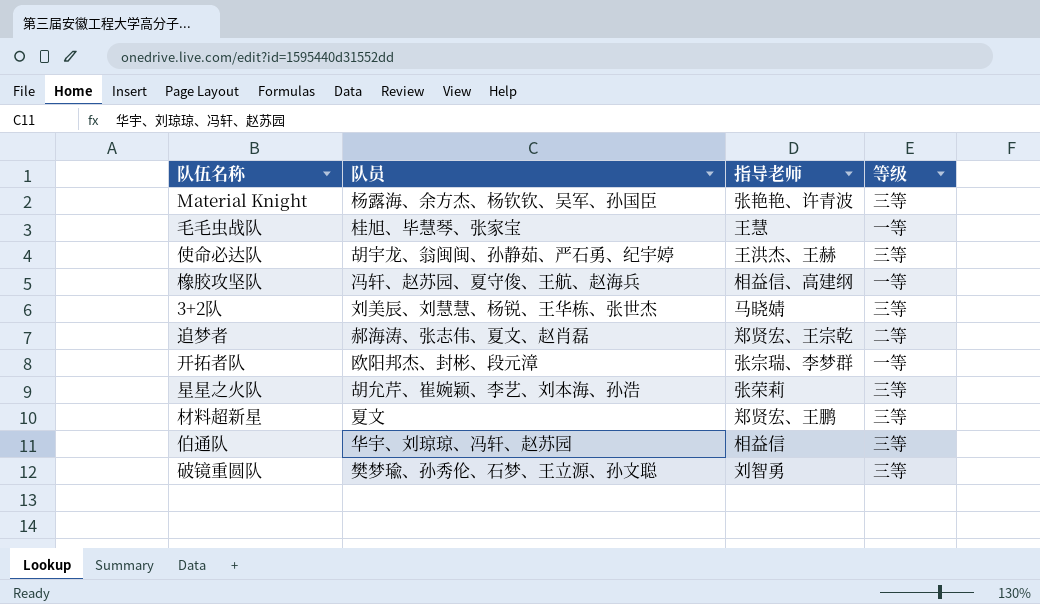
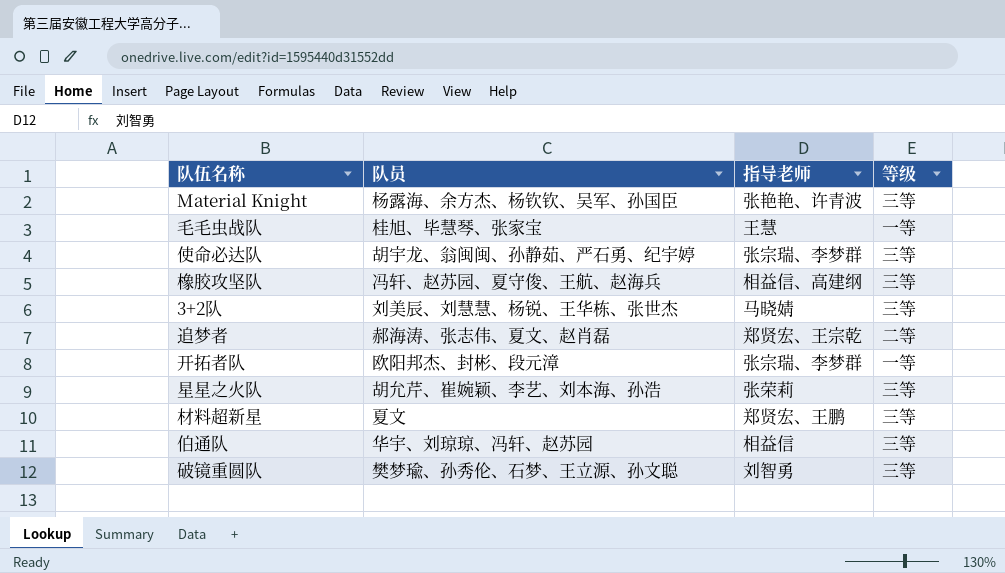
使命必达队 | 指导老师: 王洪杰、王赫 -> 张宗瑞、李梦群
橡胶攻坚队 | 等级: 一等 -> 三等

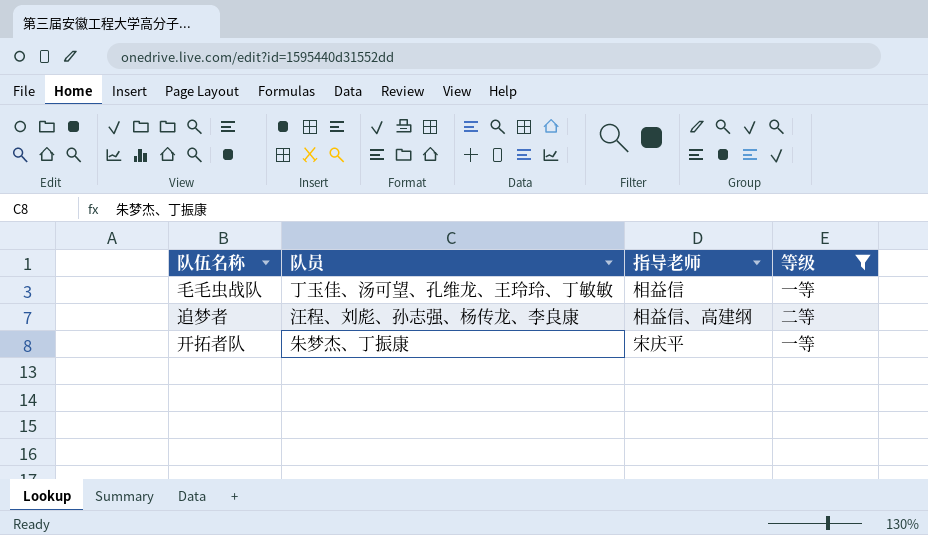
filter: none -> 等级 != 三等
毛毛虫战队 | 队员: 桂旭、毕慧琴、张家宝 -> 丁玉佳、汤可望、孔维龙、王玲玲、丁敏敏
毛毛虫战队 | 指导老师: 王慧 -> 相益信
追梦者 | 队员: 郝海涛、张志伟、夏文、赵肖磊 -> 汪程、刘彪、孙志强、杨传龙、李良康
追梦者 | 指导老师: 郑贤宏、王宗乾 -> 相益信、高建纲
开拓者队 | 队员: 欧阳邦杰、封彬、段元漳 -> 朱梦杰、丁振康
开拓者队 | 指导老师: 张宗瑞、李梦群 -> 宋庆平

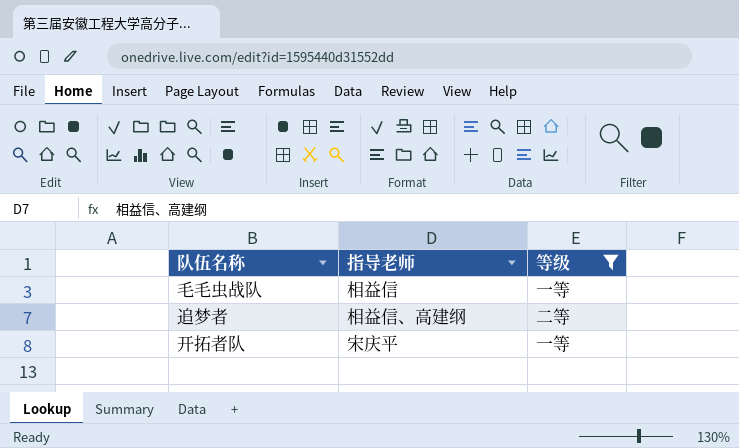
column 队员 | position: 2 -> none

